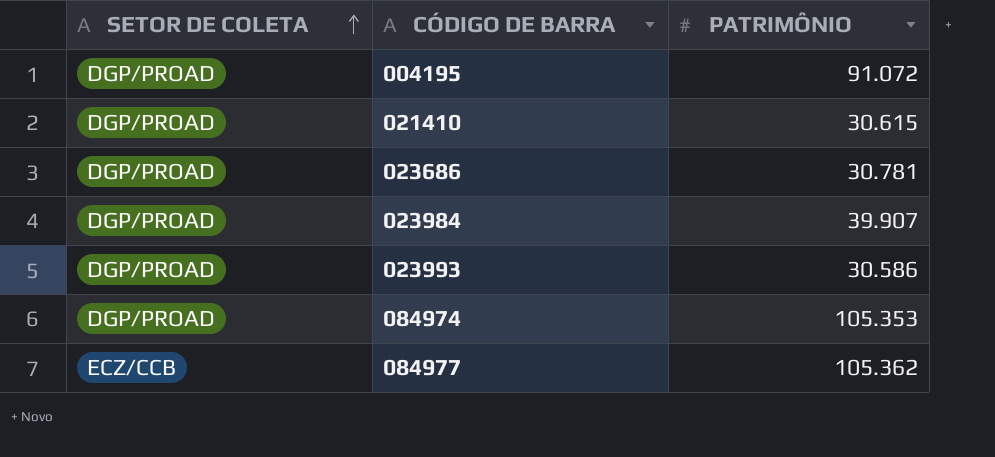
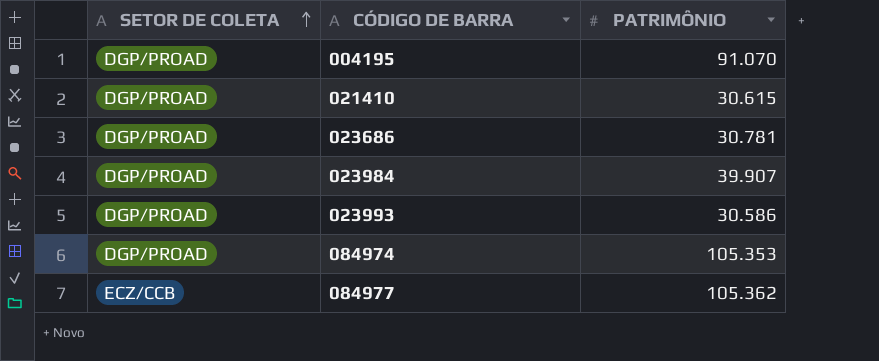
004195 | PATRIMÔNIO: 91.072 -> 91.070

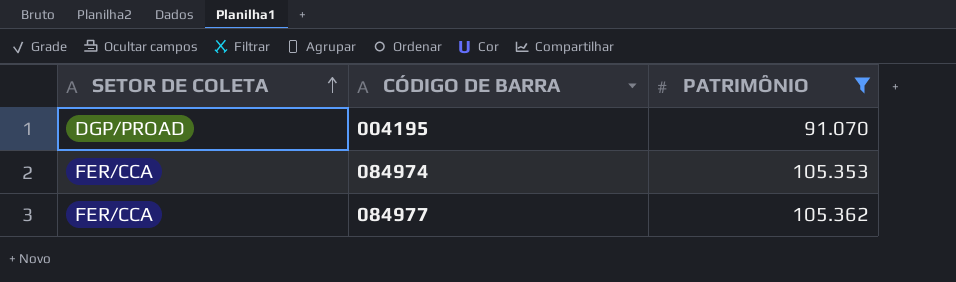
filter: none -> PATRIMÔNIO >= 91.070
084974 | SETOR DE COLETA: DGP/PROAD -> FER/CCA
084977 | SETOR DE COLETA: ECZ/CCB -> FER/CCA

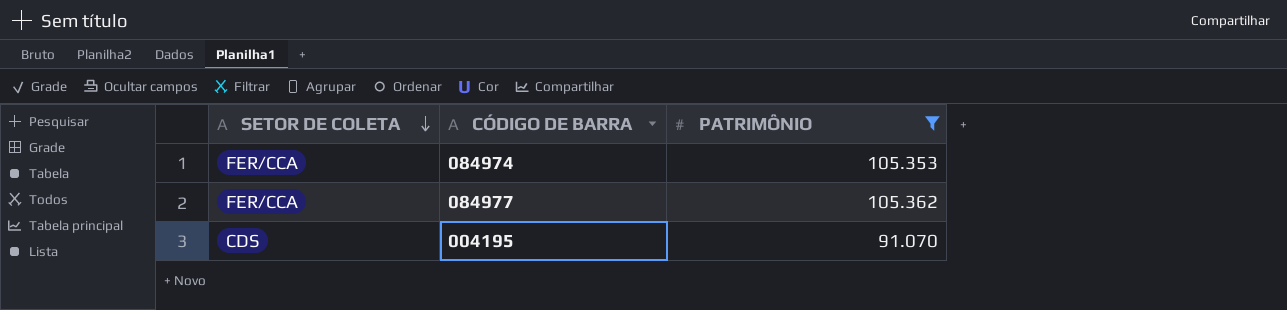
row order: SETOR DE COLETA ascending -> SETOR DE COLETA descending
004195 | SETOR DE COLETA: DGP/PROAD -> CDS

